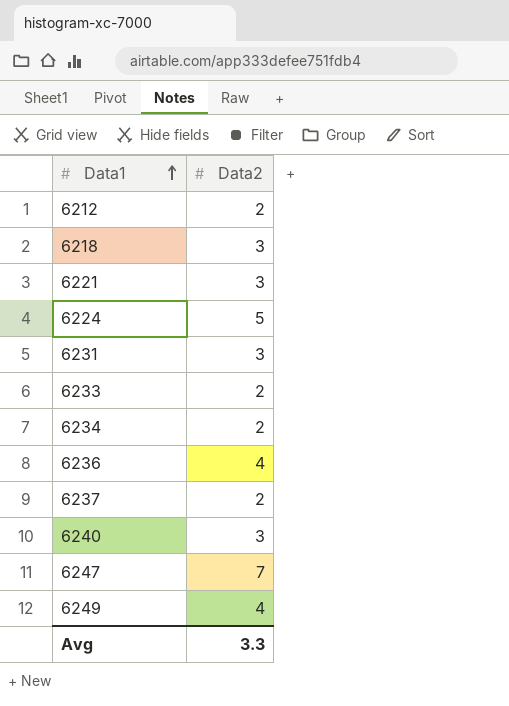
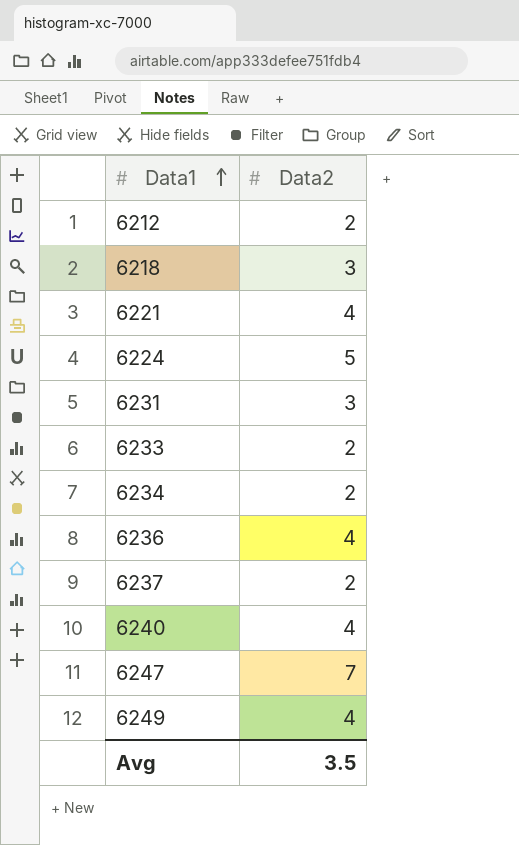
6221 | Data2: 3 -> 4
6240 | Data2: 3 -> 4
Avg | Data2: 3.3 -> 3.5

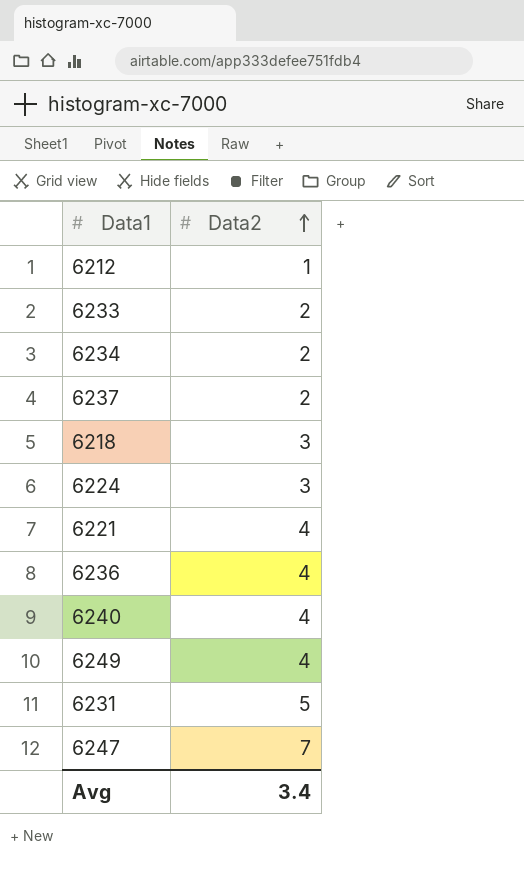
row order: Data1 ascending -> Data2 ascending
6212 | Data2: 2 -> 1
6224 | Data2: 5 -> 3
6231 | Data2: 3 -> 5
Avg | Data2: 3.5 -> 3.4

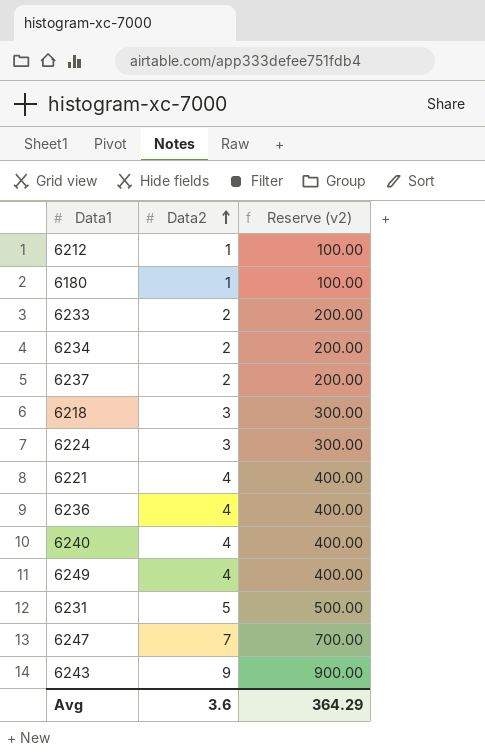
column Reserve (v2) | formula: none -> [Data2] * 100
row 6180: none -> 1 | 100.00
row 6243: none -> 9 | 900.00
Avg | Data2: 3.4 -> 3.6

